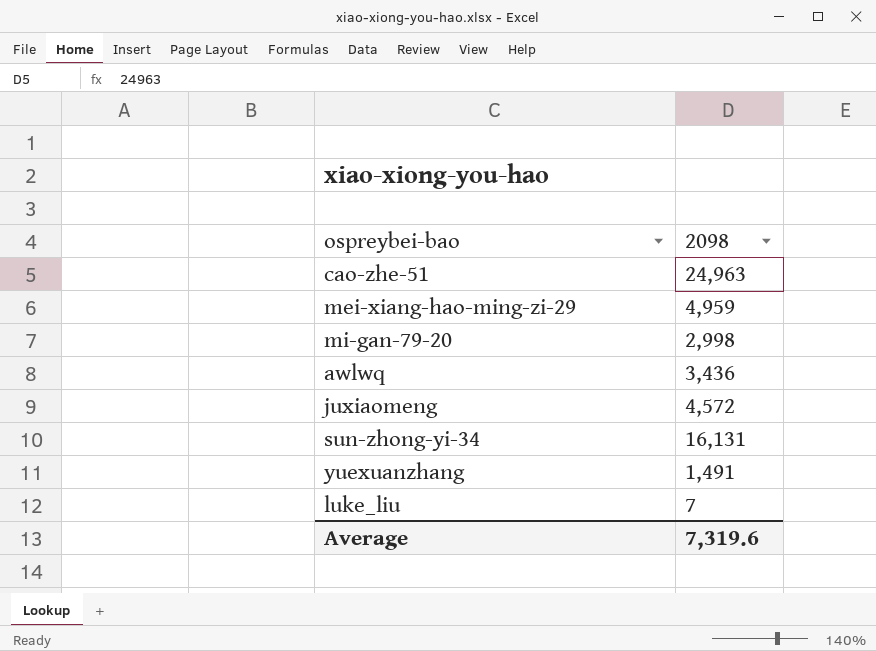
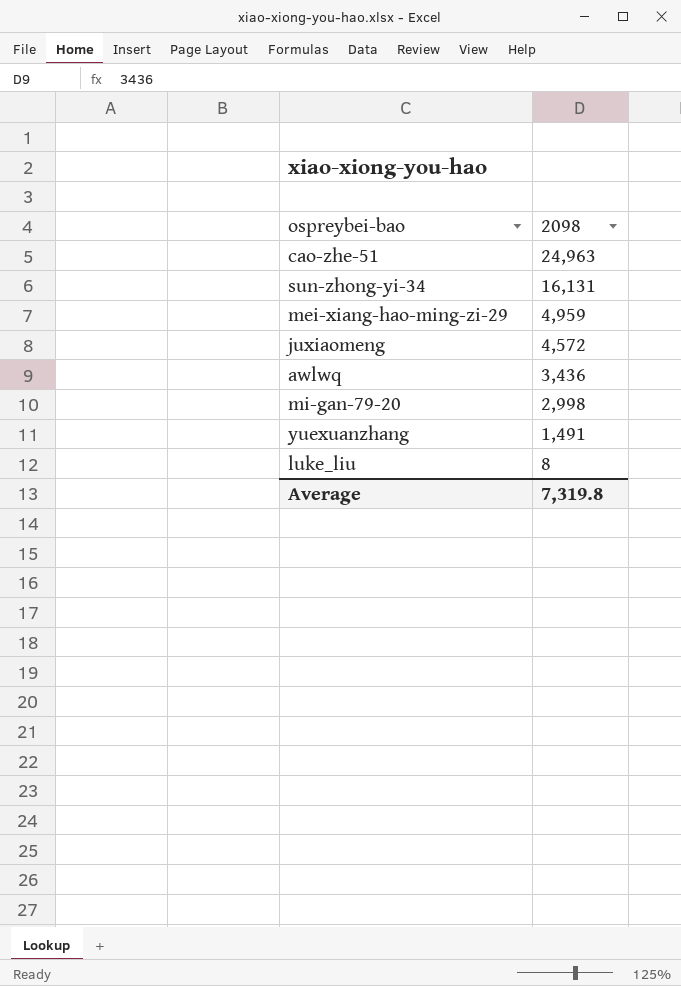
row order: none -> 2098 descending
luke_liu | 2098: 7 -> 8
Average | 2098: 7,319.6 -> 7,319.8

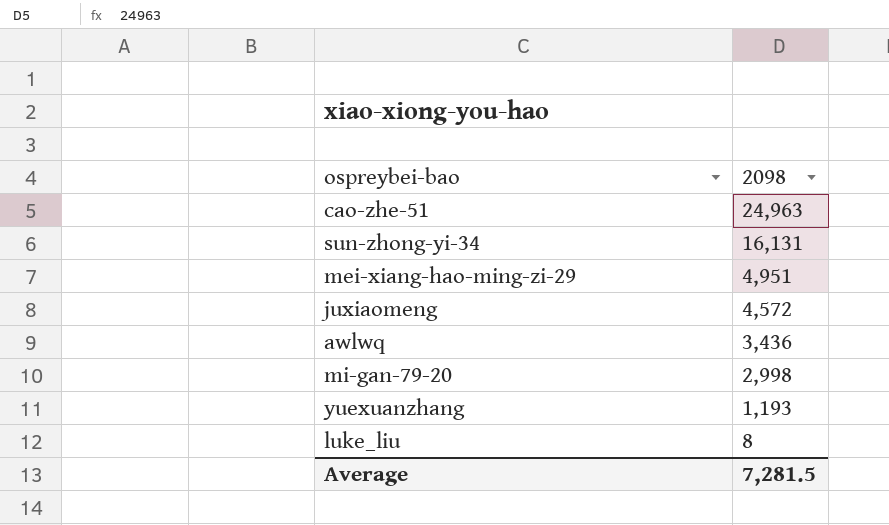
mei-xiang-hao-ming-zi-29 | 2098: 4,959 -> 4,951
yuexuanzhang | 2098: 1,491 -> 1,193
Average | 2098: 7,319.8 -> 7,281.5

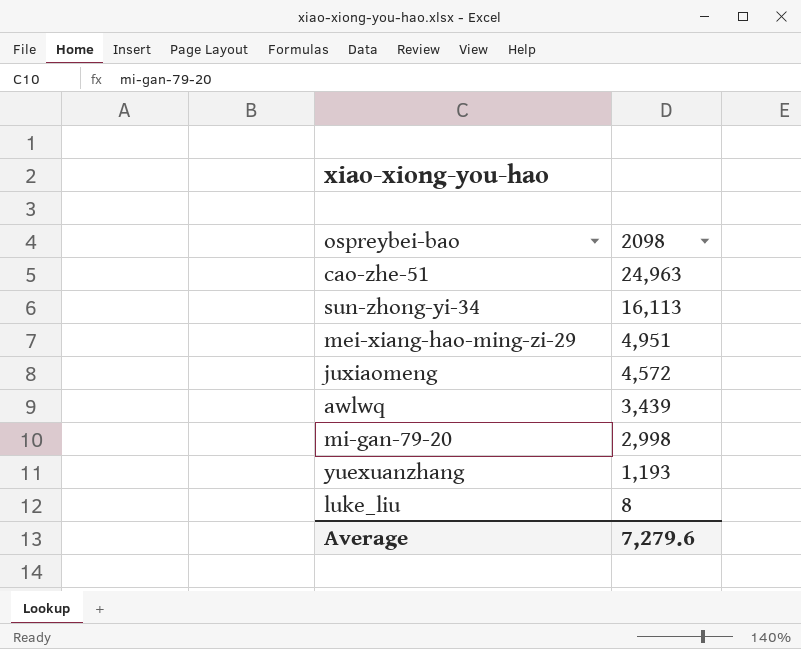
sun-zhong-yi-34 | 2098: 16,131 -> 16,113
awlwq | 2098: 3,436 -> 3,439
Average | 2098: 7,281.5 -> 7,279.6

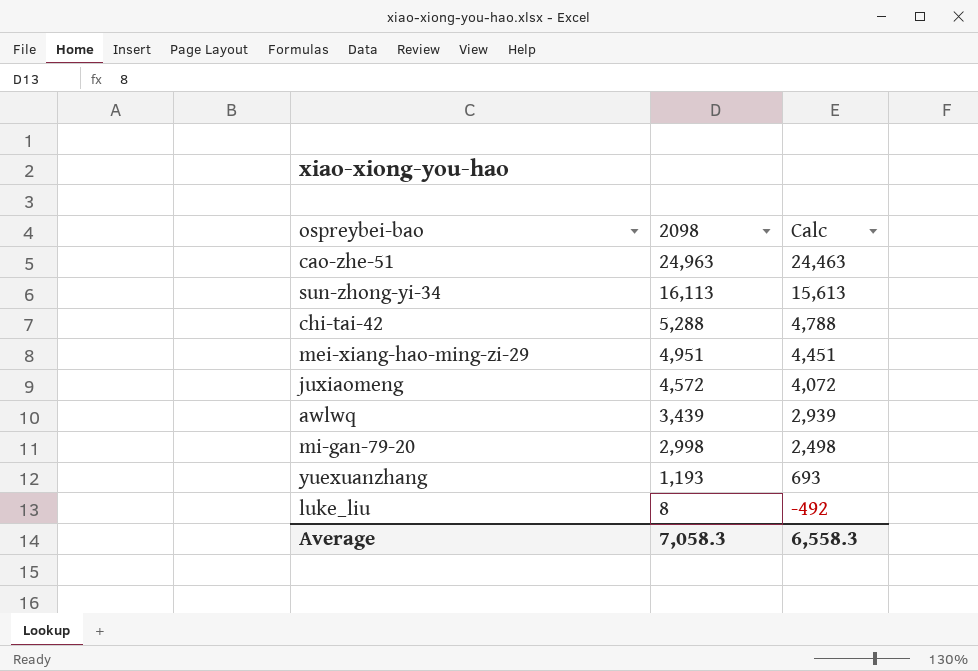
column Calc | formula: none -> [2098] - 500
row chi-tai-42: none -> 5,288 | 4,788
Average | 2098: 7,279.6 -> 7,058.3

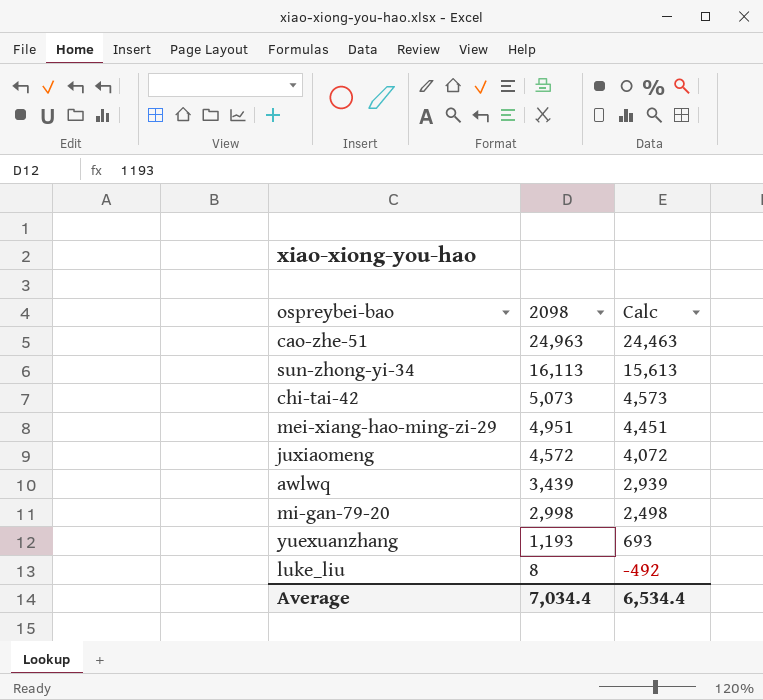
chi-tai-42 | 2098: 5,288 -> 5,073
chi-tai-42 | Calc: 4,788 -> 4,573
Average | 2098: 7,058.3 -> 7,034.4
Average | Calc: 6,558.3 -> 6,534.4

